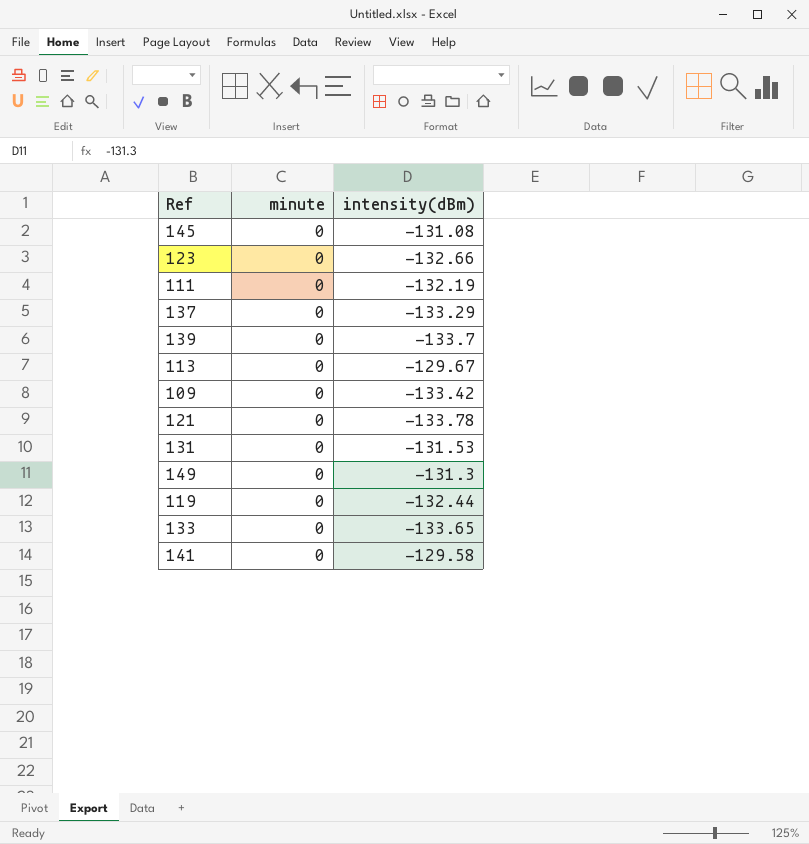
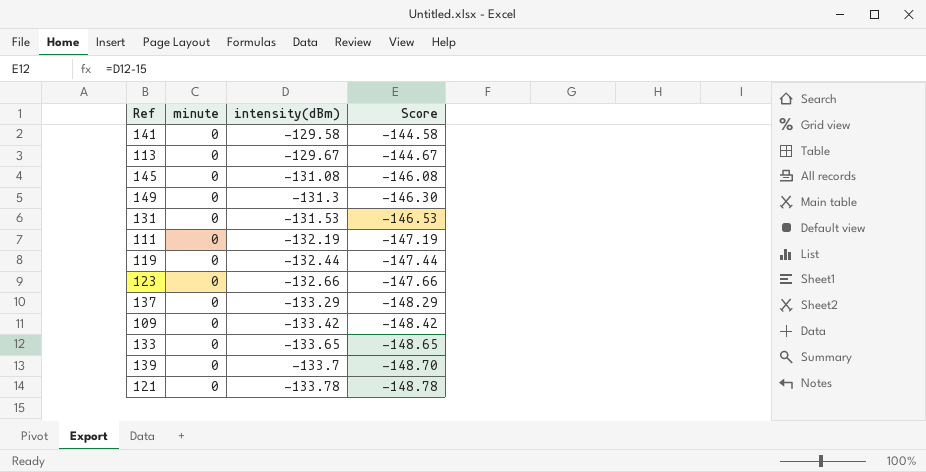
row order: none -> intensity(dBm) descending
column Score | formula: none -> [intensity(dBm)] - 15

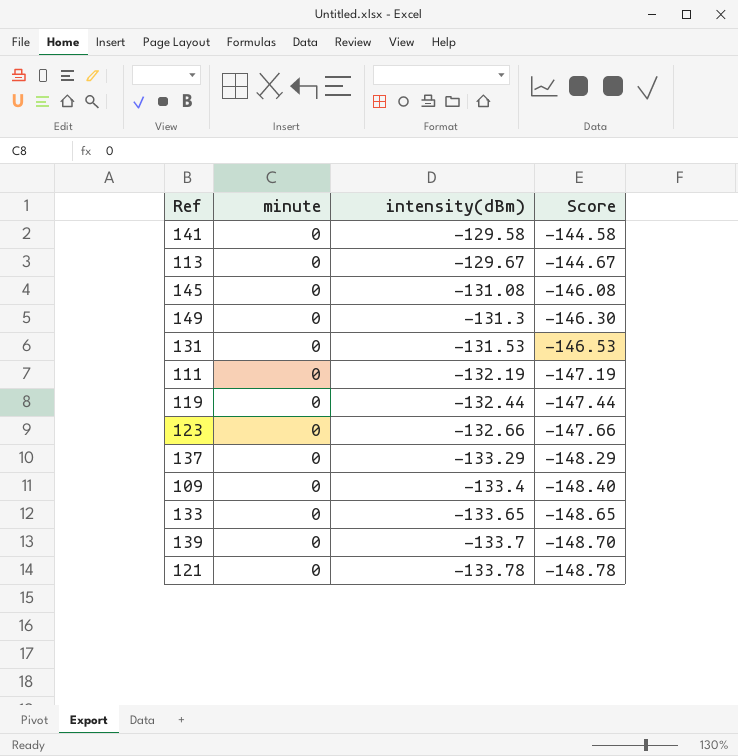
109 | intensity(dBm): -133.42 -> -133.4
109 | Score: -148.42 -> -148.40

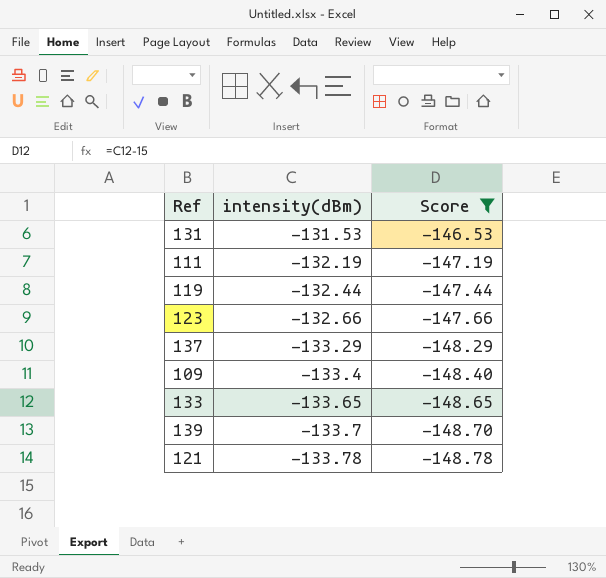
filter: none -> Score <= -146.53
column minute | position: 2 -> none

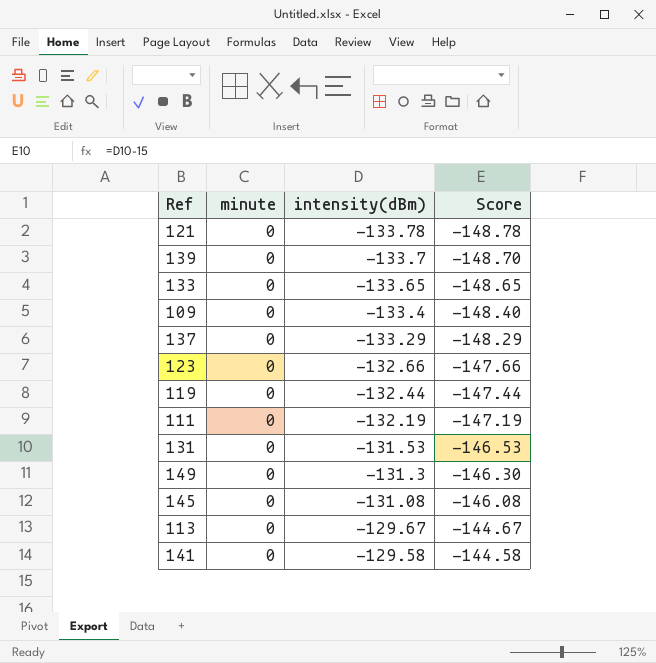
filter: Score <= -146.53 -> none
row order: intensity(dBm) descending -> intensity(dBm) ascending
column minute | position: none -> 2

